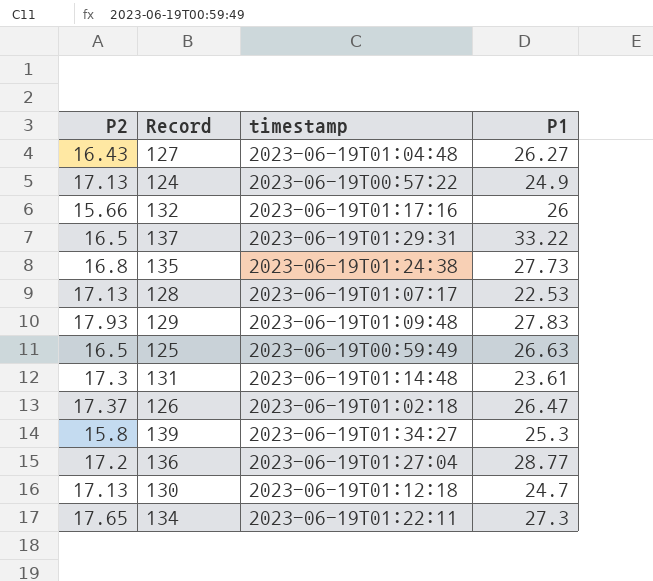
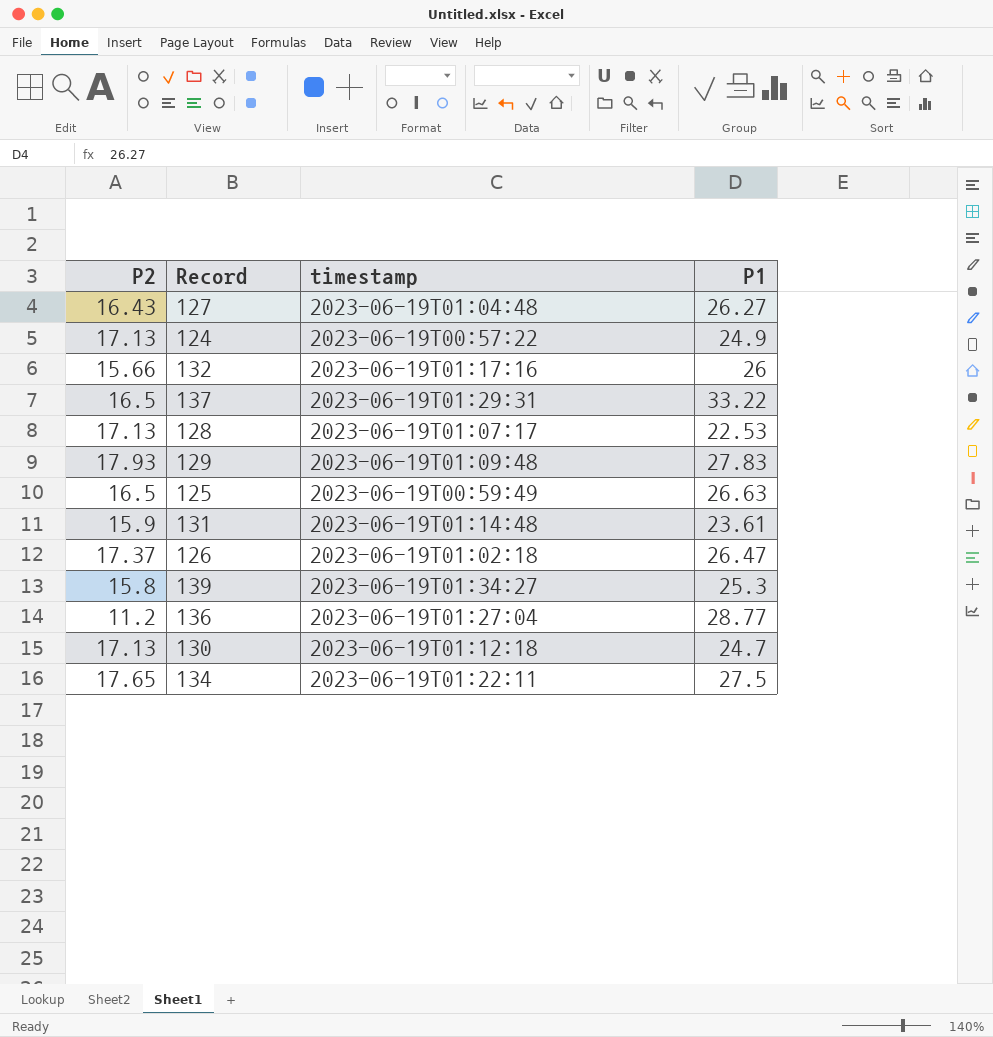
row 135: 16.8 | 2023-06-19T01:24:38 | 27.73 -> none
131 | P2: 17.3 -> 15.9
136 | P2: 17.2 -> 11.2
134 | P1: 27.3 -> 27.5

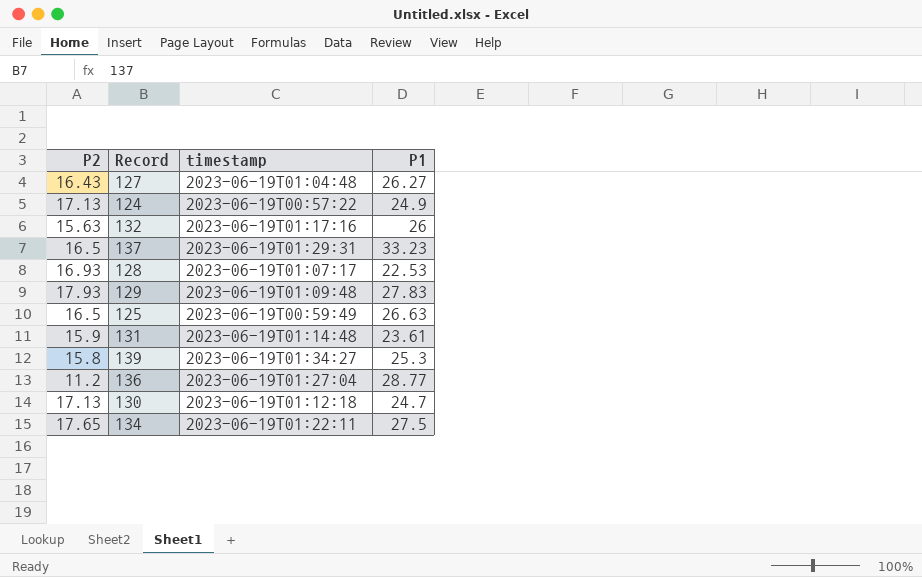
row 126: 17.37 | 2023-06-19T01:02:18 | 26.47 -> none
132 | P2: 15.66 -> 15.63
137 | P1: 33.22 -> 33.23
128 | P2: 17.13 -> 16.93

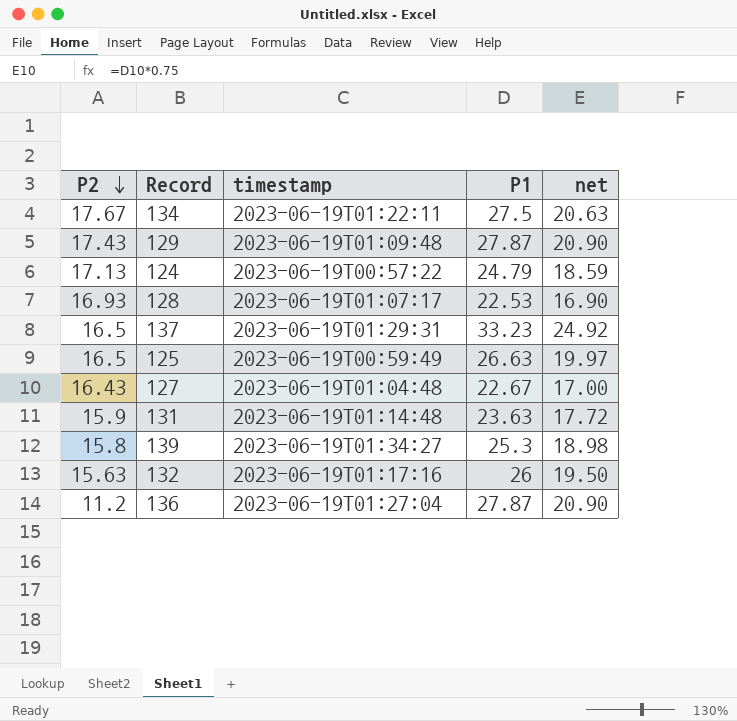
row order: none -> P2 descending
column net | formula: none -> [P1] * 0.75
row 130: 17.13 | 2023-06-19T01:12:18 | 24.7 -> none
134 | P2: 17.65 -> 17.67
129 | P2: 17.93 -> 17.43
129 | P1: 27.83 -> 27.87
124 | P1: 24.9 -> 24.79
127 | P1: 26.27 -> 22.67
131 | P1: 23.61 -> 23.63
136 | P1: 28.77 -> 27.87

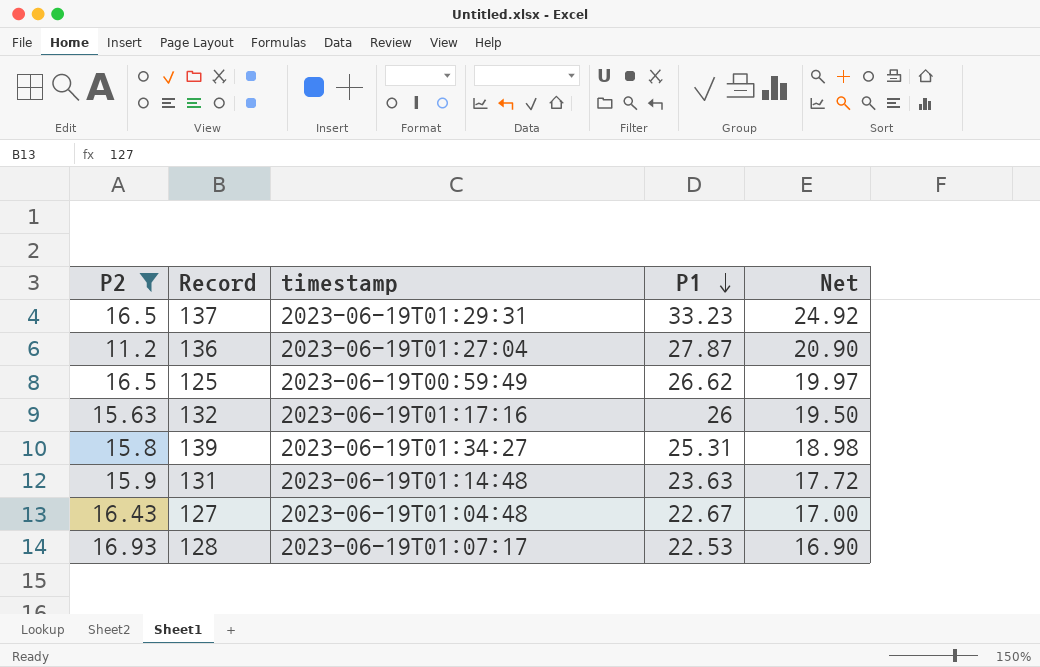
filter: none -> P2 <= 16.93
row order: P2 descending -> P1 descending
column name: net -> Net
125 | P1: 26.63 -> 26.62
139 | P1: 25.3 -> 25.31

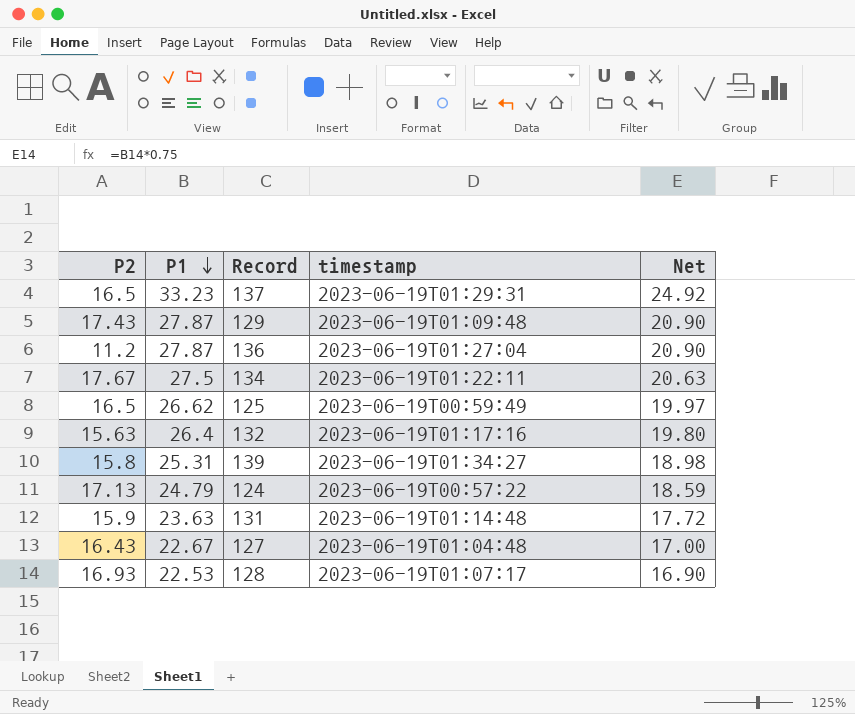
filter: P2 <= 16.93 -> none
column P1 | position: 4 -> 2
132 | P1: 26 -> 26.4
132 | Net: 19.50 -> 19.80

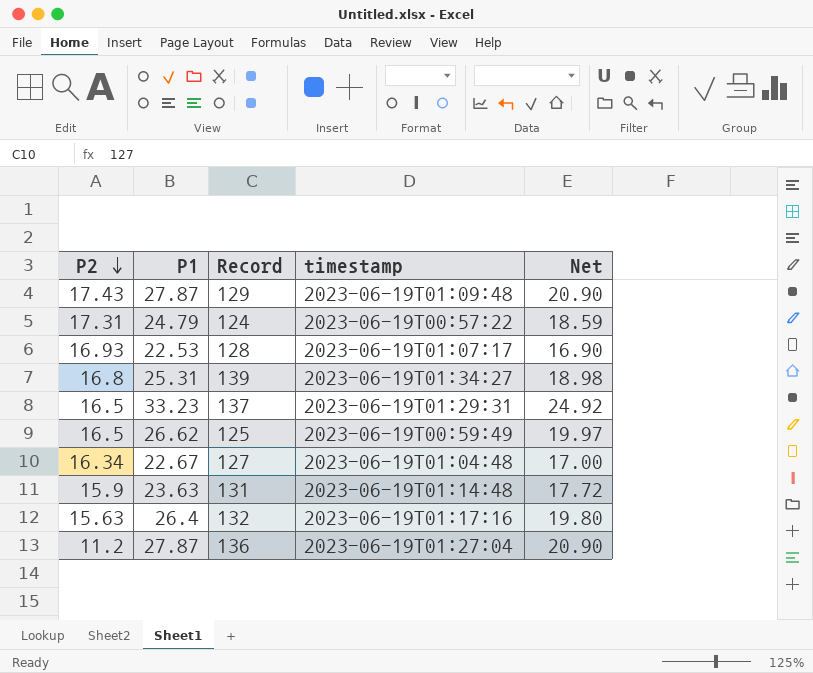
row order: P1 descending -> P2 descending
row 134: 17.67 | 27.5 | 2023-06-19T01:22:11 | 20.63 -> none
124 | P2: 17.13 -> 17.31
139 | P2: 15.8 -> 16.8
127 | P2: 16.43 -> 16.34

